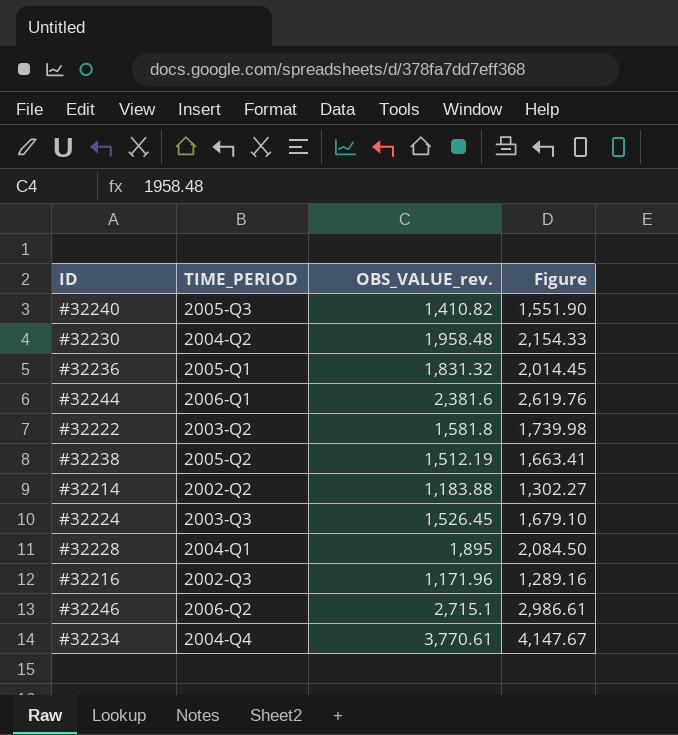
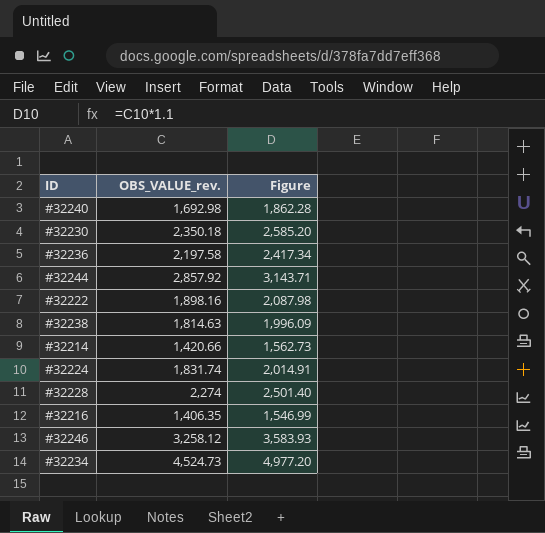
column TIME_PERIOD | position: 2 -> none
#32240 | OBS_VALUE_rev.: 1,410.82 -> 1,692.98
#32240 | Figure: 1,551.90 -> 1,862.28
#32230 | OBS_VALUE_rev.: 1,958.48 -> 2,350.18
#32230 | Figure: 2,154.33 -> 2,585.20
#32236 | OBS_VALUE_rev.: 1,831.32 -> 2,197.58
#32236 | Figure: 2,014.45 -> 2,417.34
#32244 | OBS_VALUE_rev.: 2,381.6 -> 2,857.92
#32244 | Figure: 2,619.76 -> 3,143.71
#32222 | OBS_VALUE_rev.: 1,581.8 -> 1,898.16
#32222 | Figure: 1,739.98 -> 2,087.98
#32238 | OBS_VALUE_rev.: 1,512.19 -> 1,814.63
#32238 | Figure: 1,663.41 -> 1,996.09
#32214 | OBS_VALUE_rev.: 1,183.88 -> 1,420.66
#32214 | Figure: 1,302.27 -> 1,562.73
#32224 | OBS_VALUE_rev.: 1,526.45 -> 1,831.74
#32224 | Figure: 1,679.10 -> 2,014.91
#32228 | OBS_VALUE_rev.: 1,895 -> 2,274
#32228 | Figure: 2,084.50 -> 2,501.40
#32216 | OBS_VALUE_rev.: 1,171.96 -> 1,406.35
#32216 | Figure: 1,289.16 -> 1,546.99
#32246 | OBS_VALUE_rev.: 2,715.1 -> 3,258.12
#32246 | Figure: 2,986.61 -> 3,583.93
#32234 | OBS_VALUE_rev.: 3,770.61 -> 4,524.73
#32234 | Figure: 4,147.67 -> 4,977.20

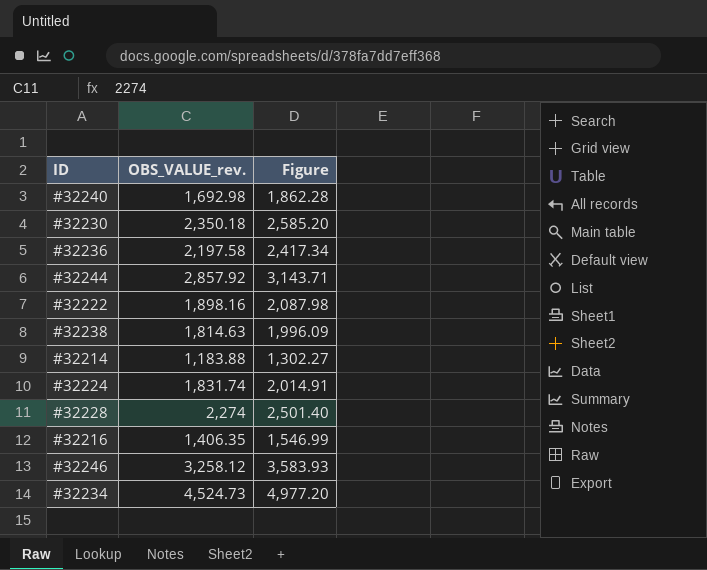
#32214 | OBS_VALUE_rev.: 1,420.66 -> 1,183.88
#32214 | Figure: 1,562.73 -> 1,302.27

